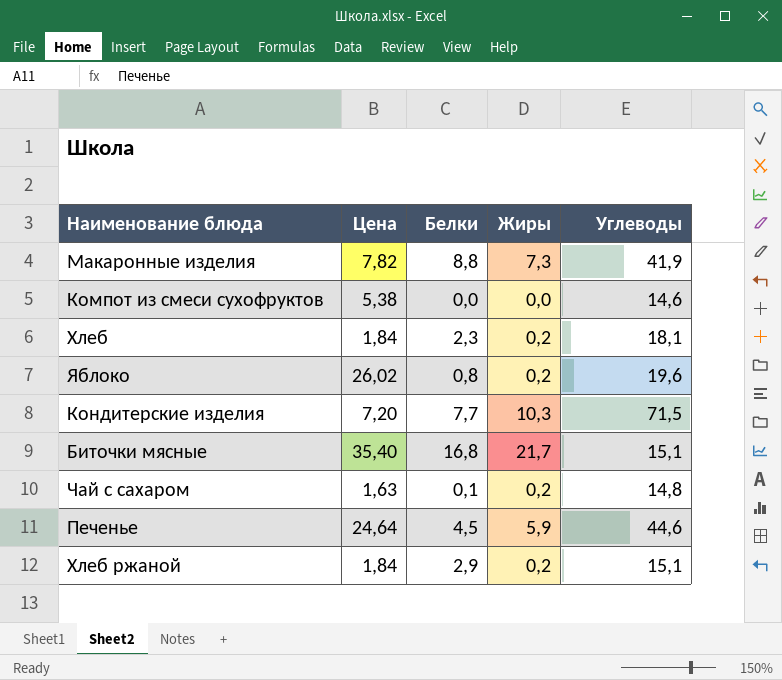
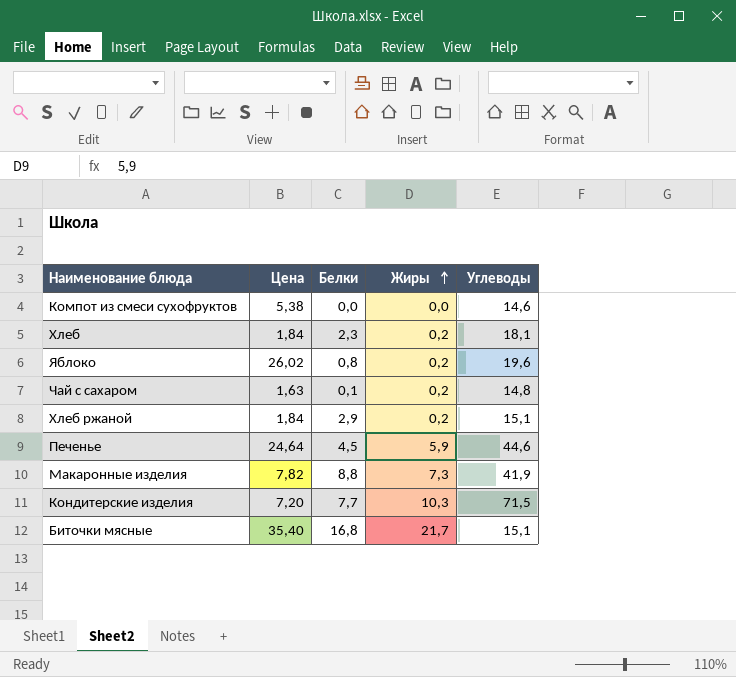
row order: none -> Жиры ascending

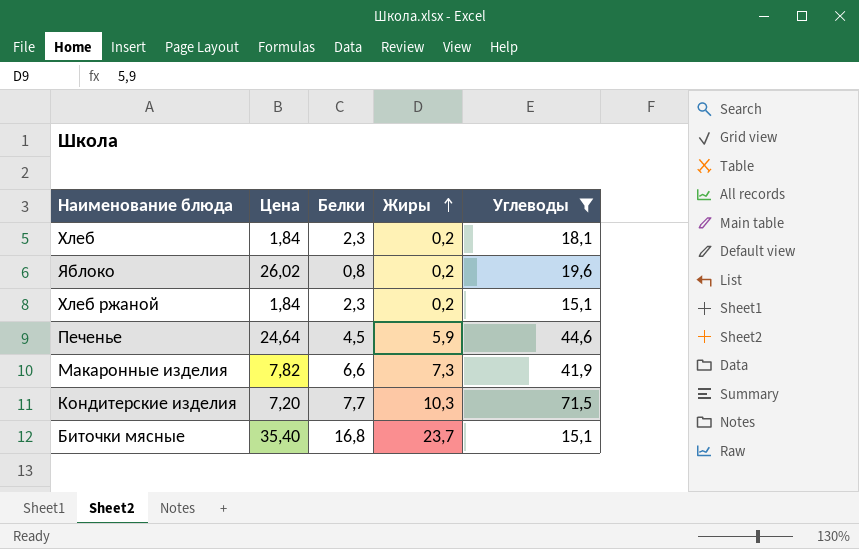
filter: none -> Углеводы >= 15,1
Хлеб ржаной | Белки: 2,9 -> 2,3
Макаронные изделия | Белки: 8,8 -> 6,6
Биточки мясные | Жиры: 21,7 -> 23,7

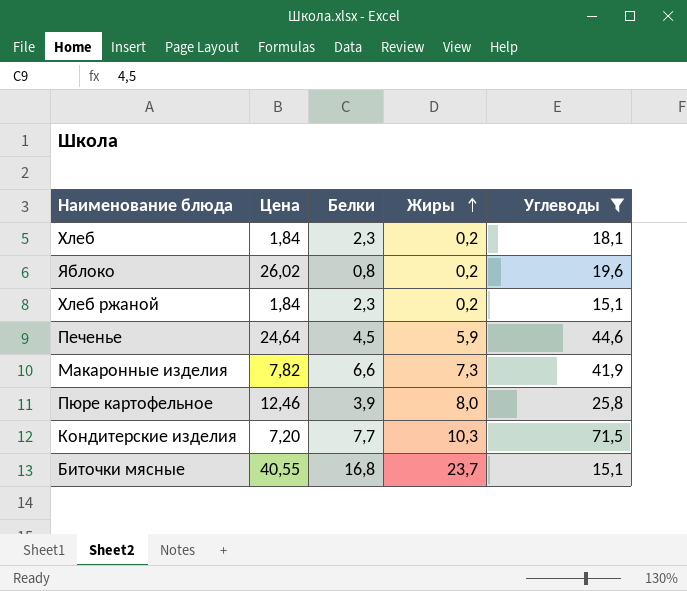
row Пюре картофельное: none -> 12,46 | 3,9 | 8,0 | 25,8
Биточки мясные | Цена: 35,40 -> 40,55

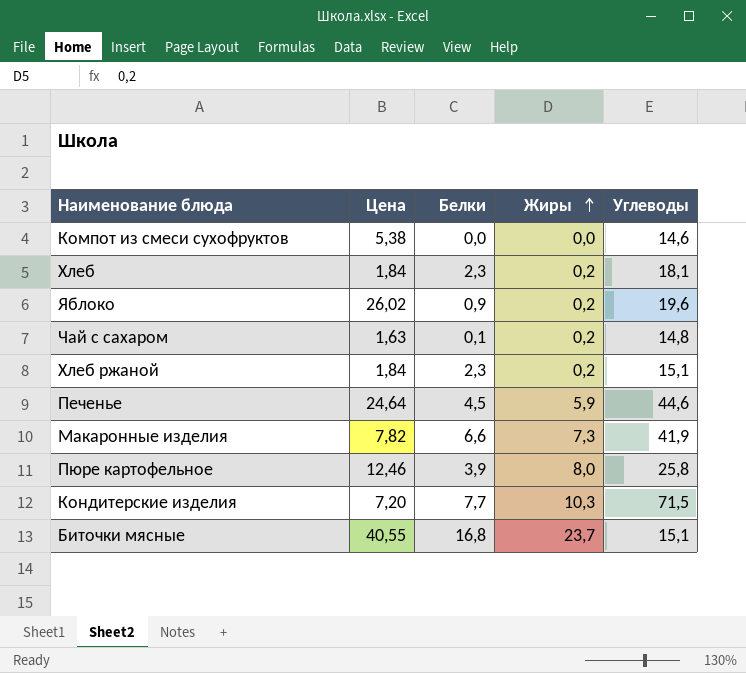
filter: Углеводы >= 15,1 -> none
Яблоко | Белки: 0,8 -> 0,9

